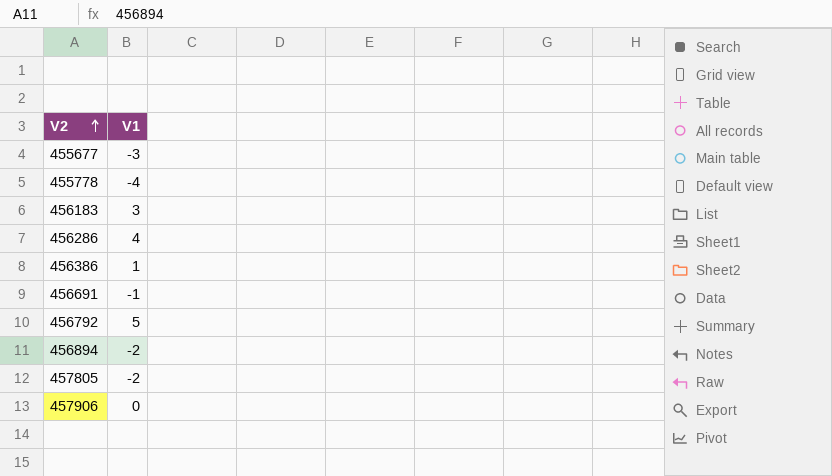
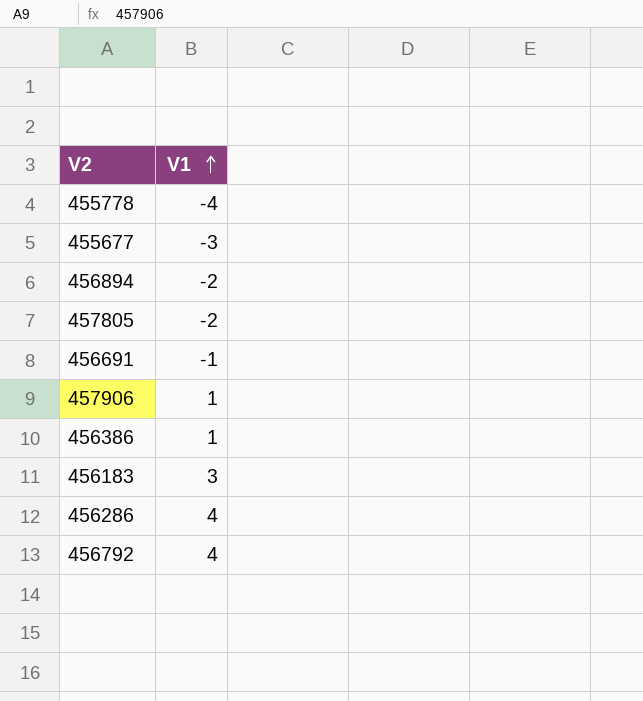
row order: V2 ascending -> V1 ascending
457906 | V1: 0 -> 1
456792 | V1: 5 -> 4

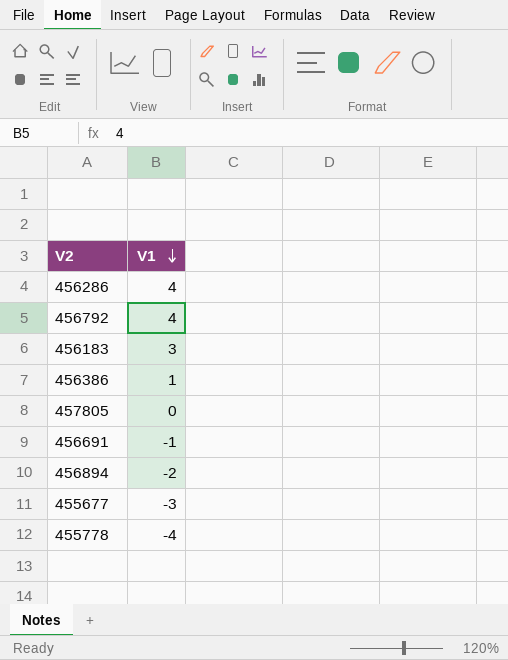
row order: V1 ascending -> V1 descending
row 457906: 1 -> none
457805 | V1: -2 -> 0

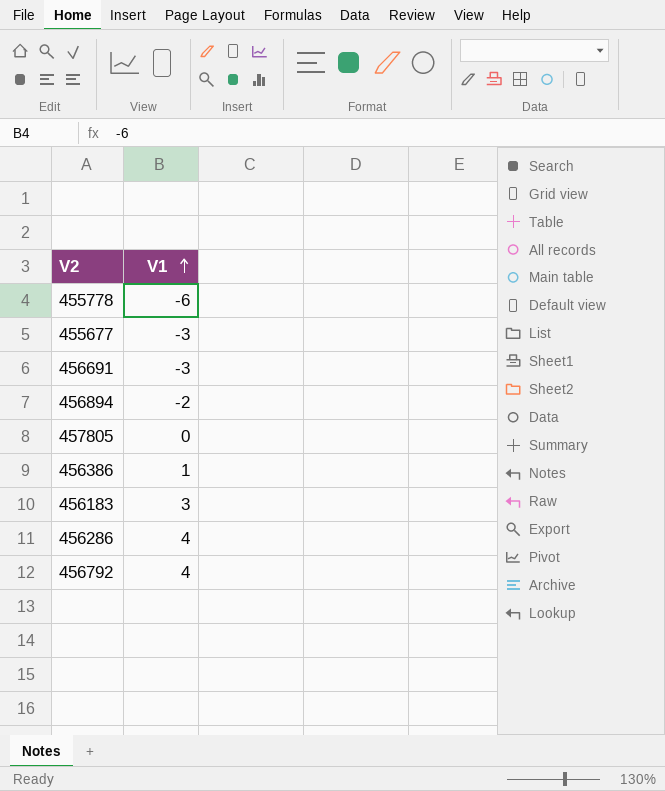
row order: V1 descending -> V1 ascending
455778 | V1: -4 -> -6
456691 | V1: -1 -> -3

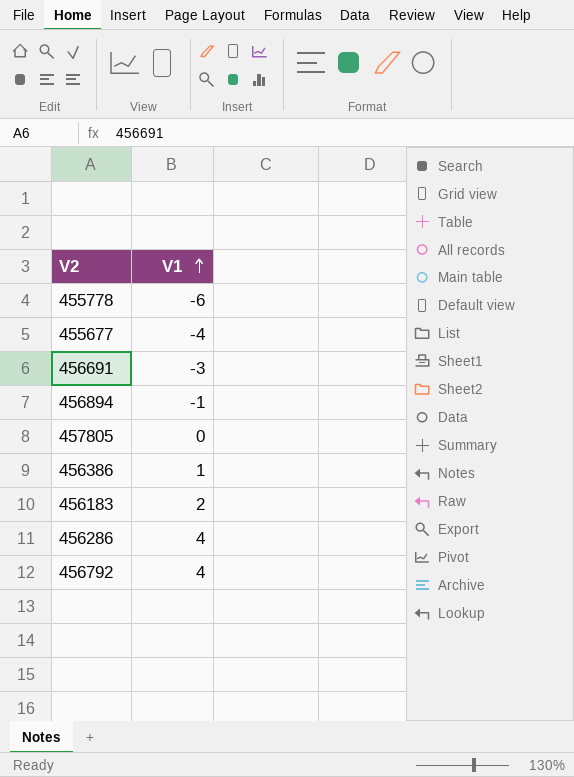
455677 | V1: -3 -> -4
456894 | V1: -2 -> -1
456183 | V1: 3 -> 2

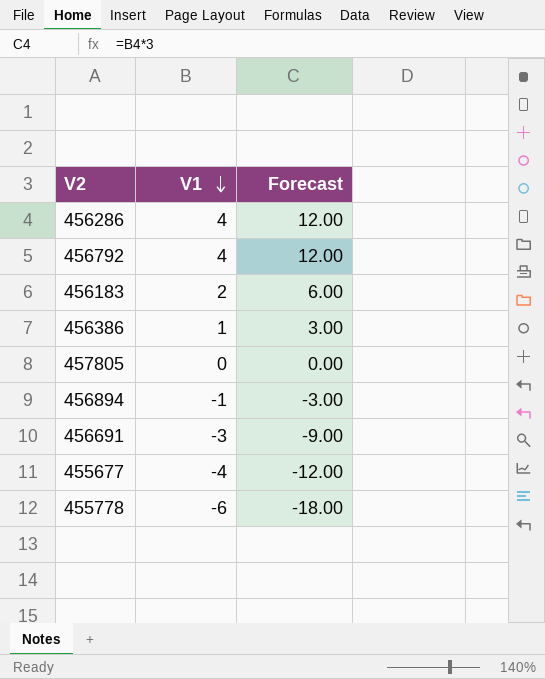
row order: V1 ascending -> V1 descending
column Forecast | formula: none -> [V1] * 3

